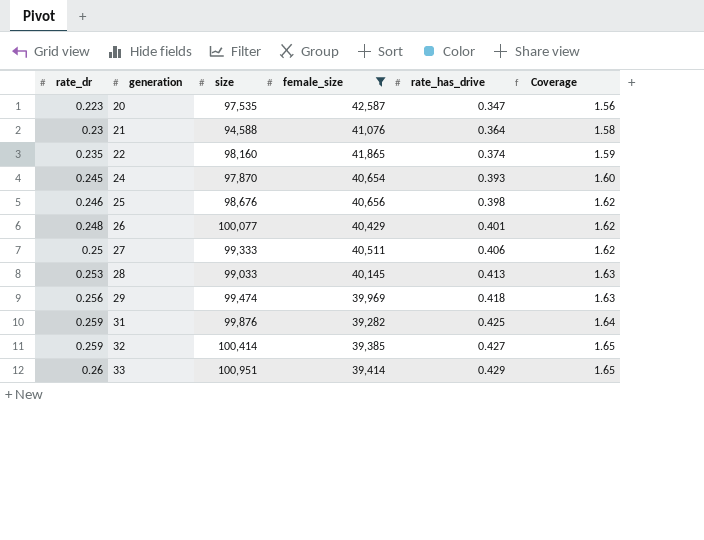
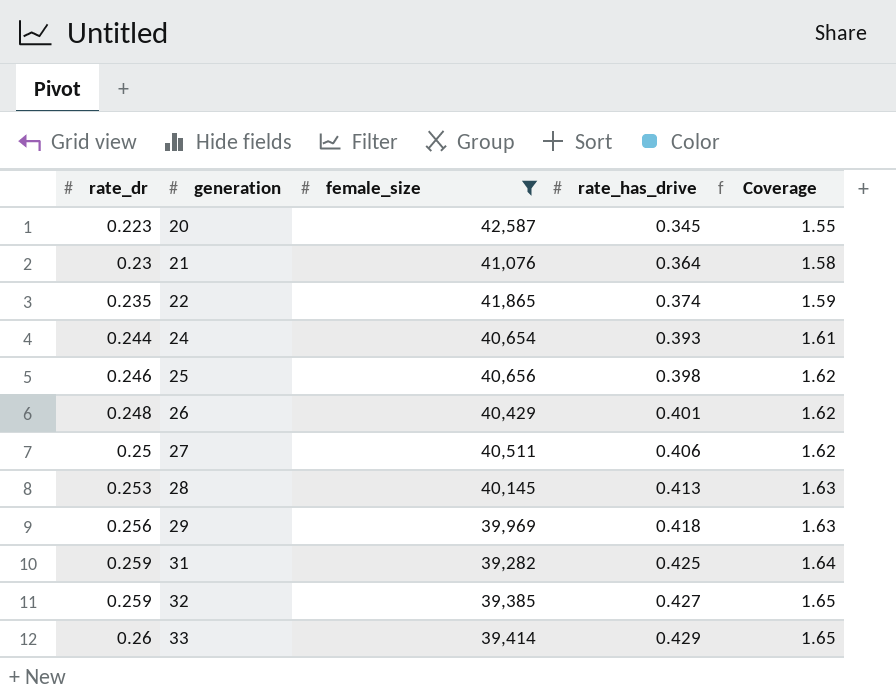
column size | position: 3 -> none
20 | rate_has_drive: 0.347 -> 0.345
20 | Coverage: 1.56 -> 1.55
24 | rate_dr: 0.245 -> 0.244
24 | Coverage: 1.60 -> 1.61

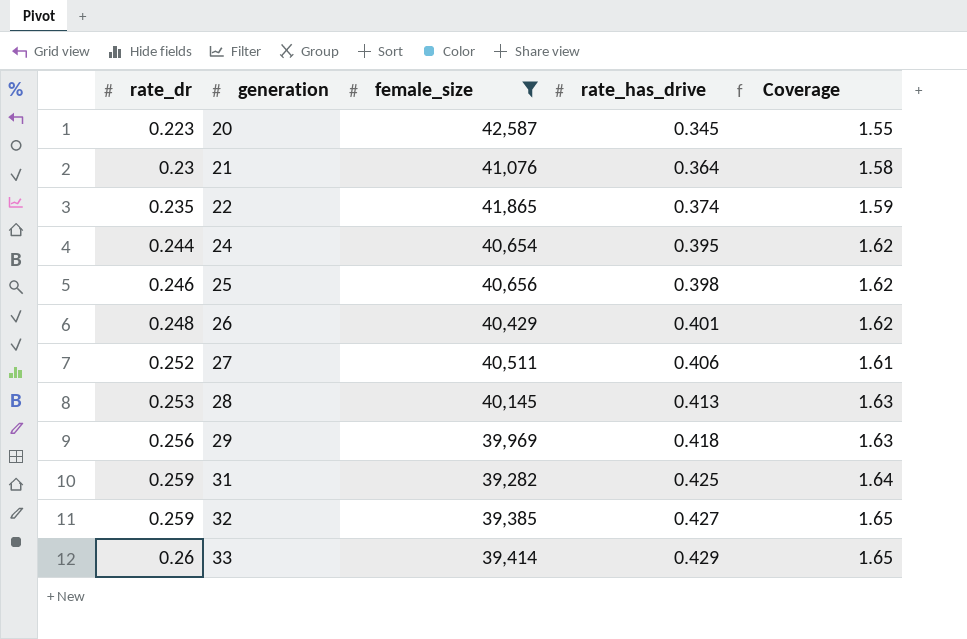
24 | rate_has_drive: 0.393 -> 0.395
24 | Coverage: 1.61 -> 1.62
27 | rate_dr: 0.25 -> 0.252
27 | Coverage: 1.62 -> 1.61

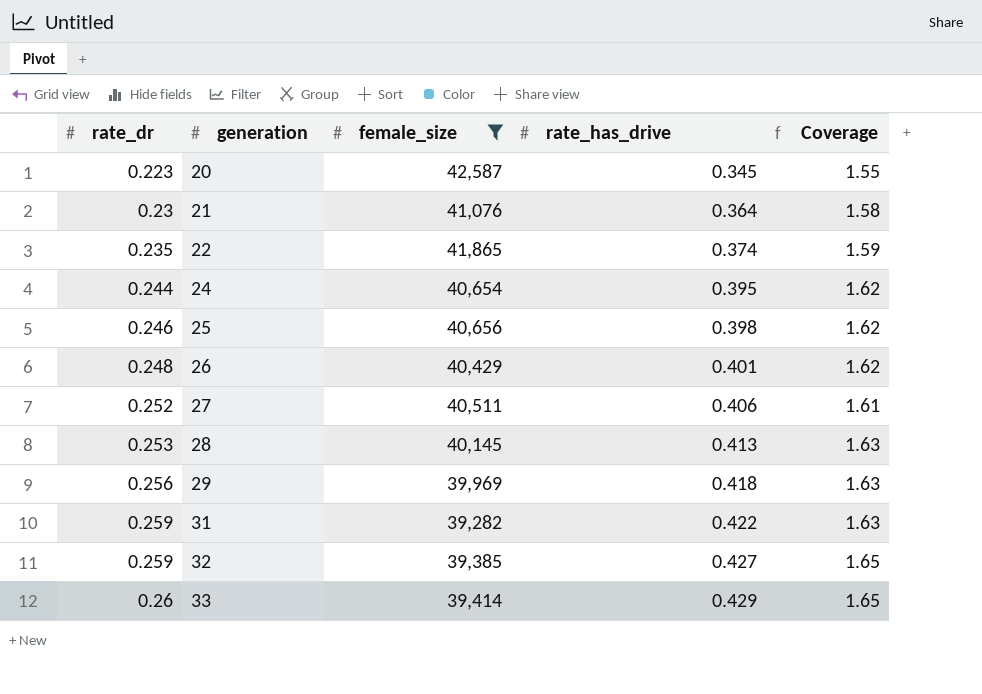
31 | rate_has_drive: 0.425 -> 0.422
31 | Coverage: 1.64 -> 1.63

